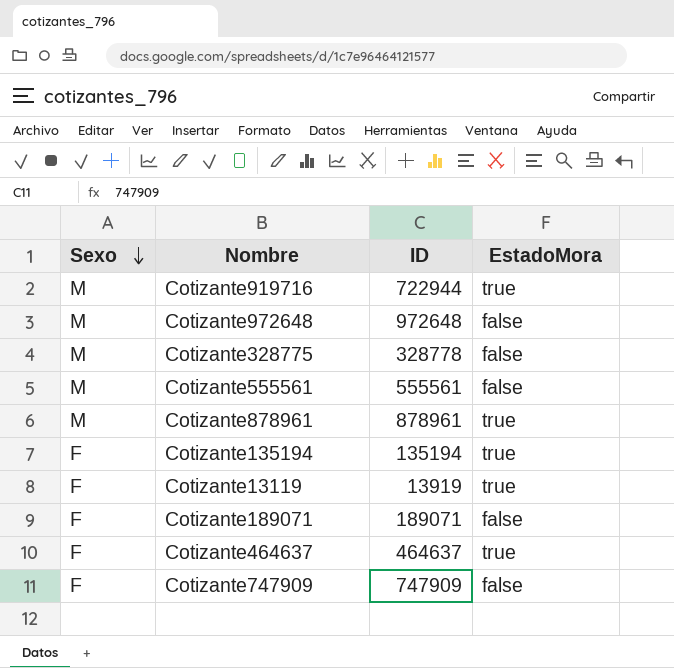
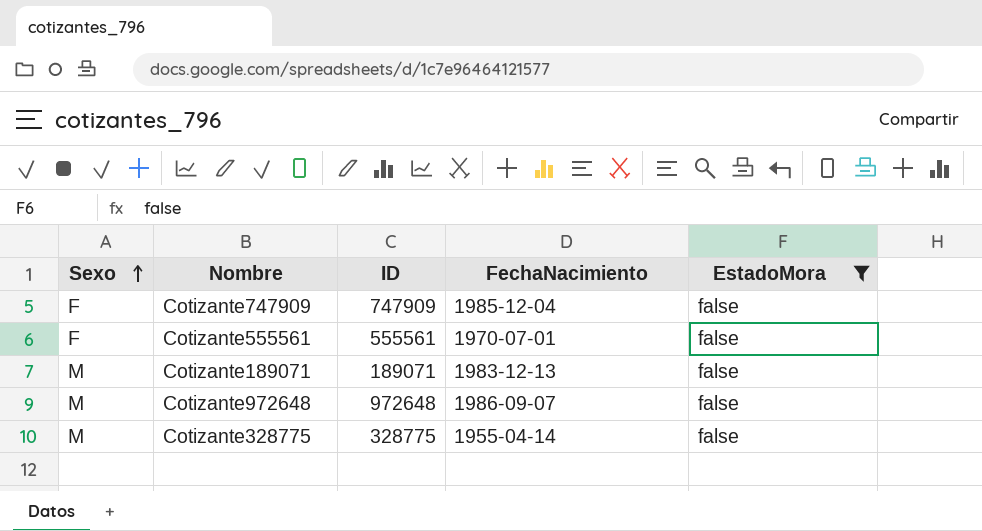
filter: none -> EstadoMora = false
row order: Sexo descending -> Sexo ascending
column FechaNacimiento | position: none -> 4
Cotizante555561 | Sexo: M -> F
Cotizante189071 | Sexo: F -> M
Cotizante328775 | ID: 328778 -> 328775

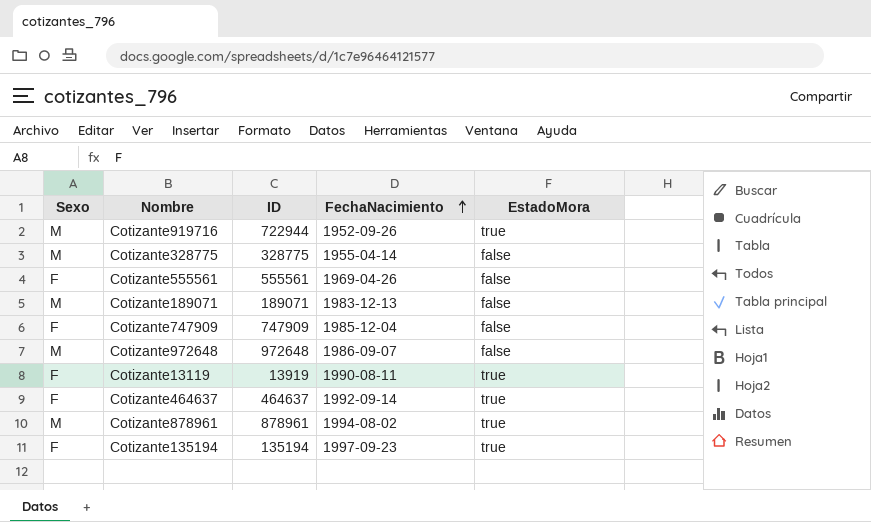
filter: EstadoMora = false -> none
row order: Sexo ascending -> FechaNacimiento ascending
Cotizante555561 | FechaNacimiento: 1970-07-01 -> 1969-04-26

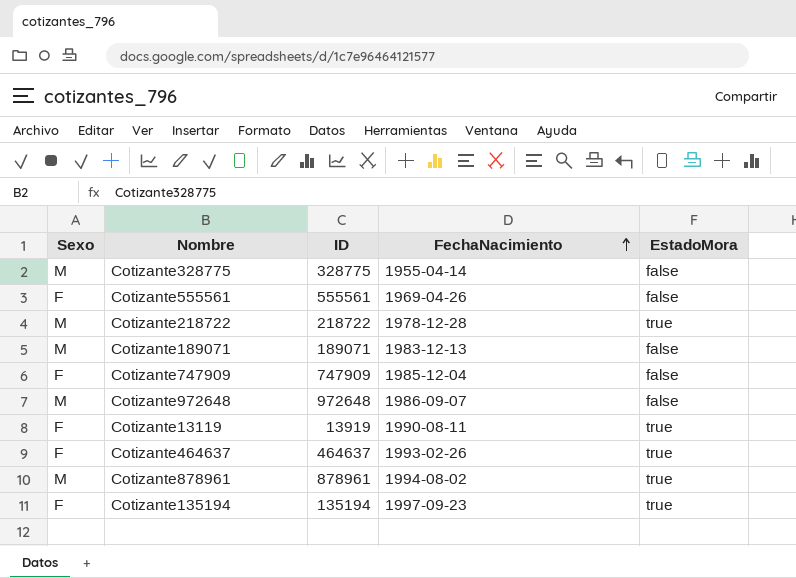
row Cotizante919716: M | 722944 | 1952-09-26 | true -> none
row Cotizante218722: none -> M | 218722 | 1978-12-28 | true
Cotizante464637 | FechaNacimiento: 1992-09-14 -> 1993-02-26

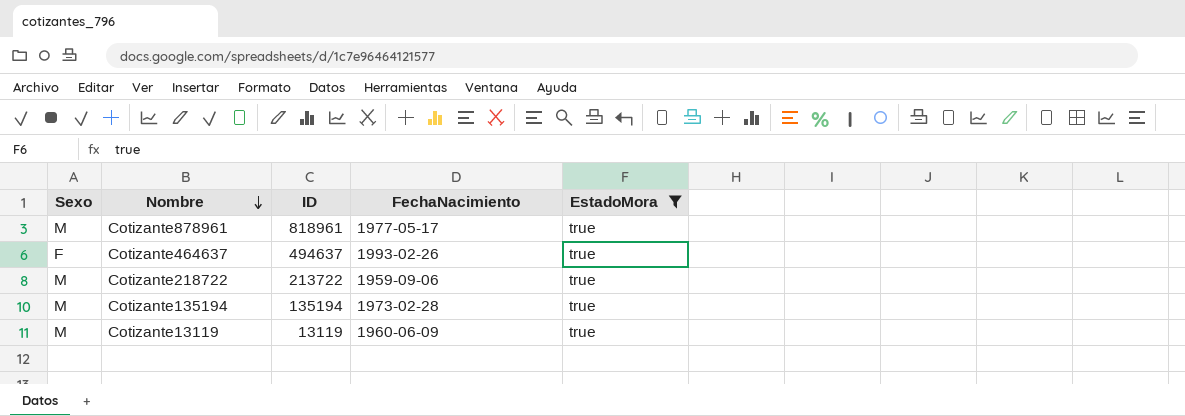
filter: none -> EstadoMora = true
row order: FechaNacimiento ascending -> Nombre descending
Cotizante878961 | ID: 878961 -> 818961
Cotizante878961 | FechaNacimiento: 1994-08-02 -> 1977-05-17
Cotizante464637 | ID: 464637 -> 494637
Cotizante218722 | ID: 218722 -> 213722
Cotizante218722 | FechaNacimiento: 1978-12-28 -> 1959-09-06
Cotizante135194 | Sexo: F -> M
Cotizante135194 | FechaNacimiento: 1997-09-23 -> 1973-02-28
Cotizante13119 | Sexo: F -> M
Cotizante13119 | ID: 13919 -> 13119
Cotizante13119 | FechaNacimiento: 1990-08-11 -> 1960-06-09

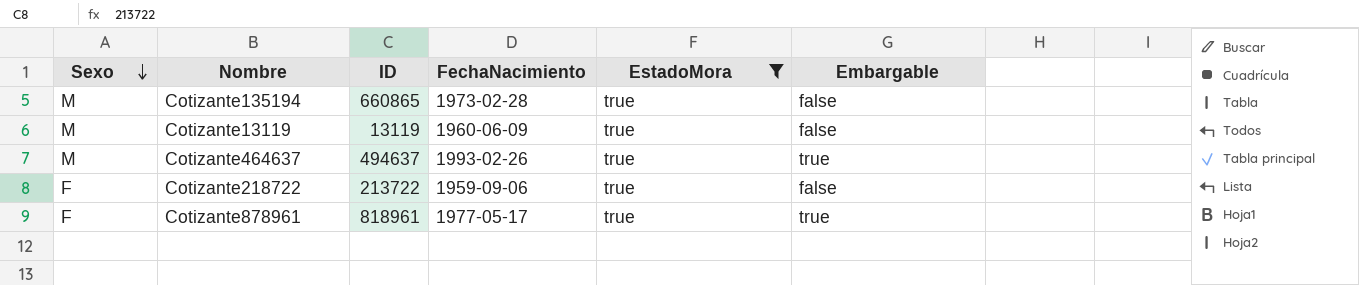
row order: Nombre descending -> Sexo descending
column Embargable | position: none -> 6
Cotizante135194 | ID: 135194 -> 660865
Cotizante464637 | Sexo: F -> M
Cotizante218722 | Sexo: M -> F
Cotizante878961 | Sexo: M -> F

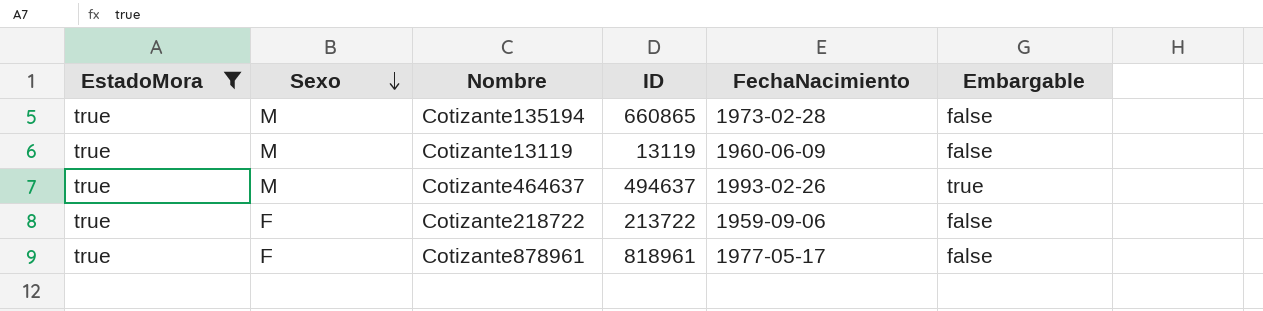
column EstadoMora | position: 5 -> 1
Cotizante878961 | Embargable: true -> false

